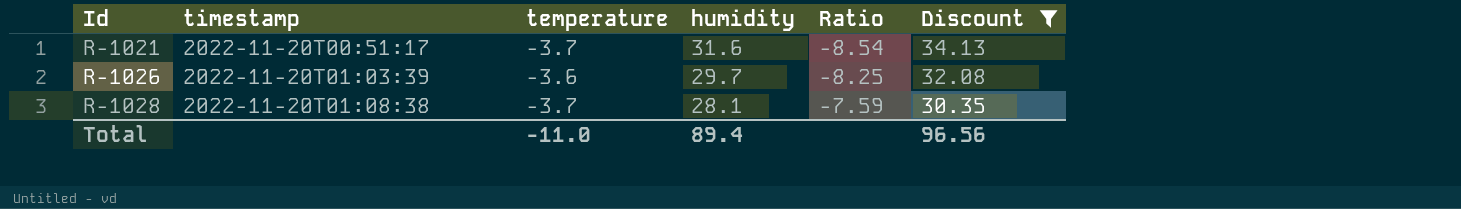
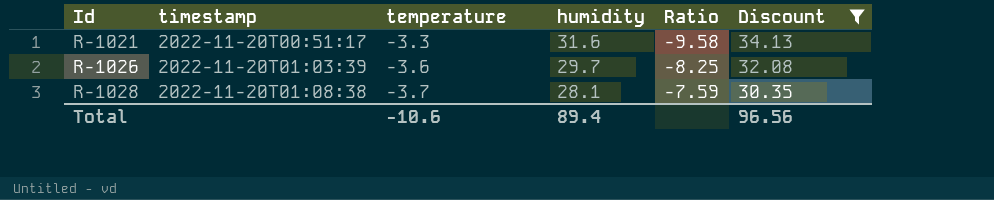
R-1021 | temperature: -3.7 -> -3.3
R-1021 | Ratio: -8.54 -> -9.58
Total | temperature: -11.0 -> -10.6

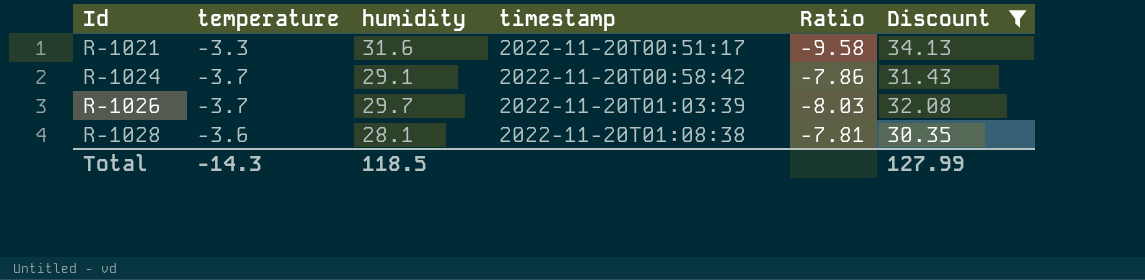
column timestamp | position: 2 -> 4
row R-1024: none -> -3.7 | 29.1 | 2022-11-20T00:58:42 | -7.86 | 31.43
R-1026 | temperature: -3.6 -> -3.7
R-1026 | Ratio: -8.25 -> -8.03
R-1028 | temperature: -3.7 -> -3.6
R-1028 | Ratio: -7.59 -> -7.81
Total | temperature: -10.6 -> -14.3
Total | humidity: 89.4 -> 118.5
Total | Discount: 96.56 -> 127.99

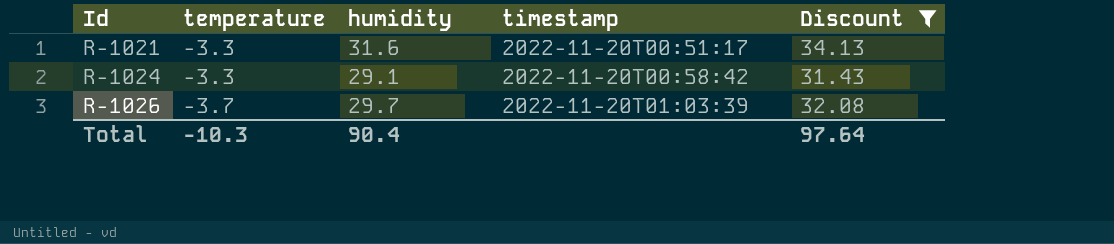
column Ratio | formula: [humidity] / [temperature] -> none
row R-1028: -3.6 | 28.1 | 2022-11-20T01:08:38 | -7.81 | 30.35 -> none
R-1024 | temperature: -3.7 -> -3.3
Total | temperature: -14.3 -> -10.3
Total | humidity: 118.5 -> 90.4
Total | Discount: 127.99 -> 97.64

